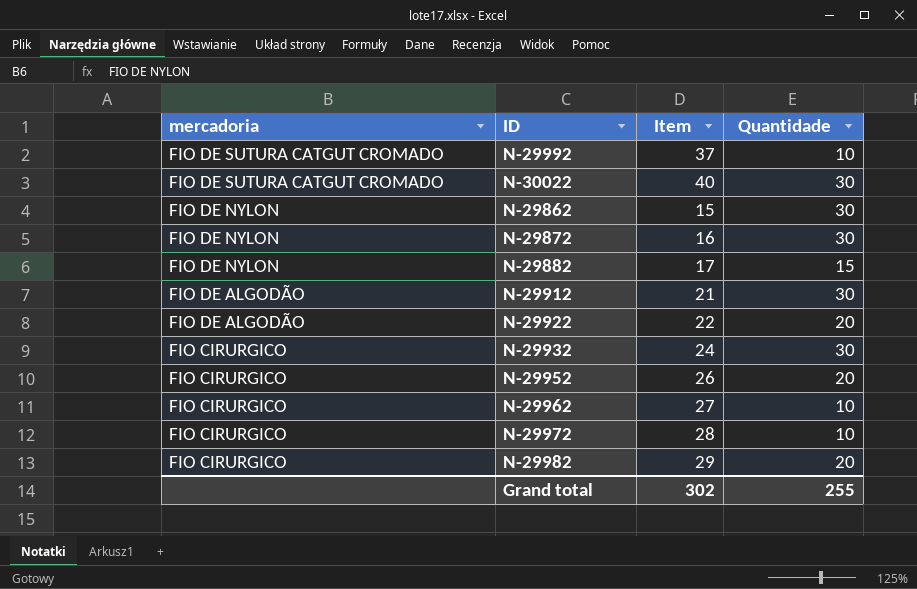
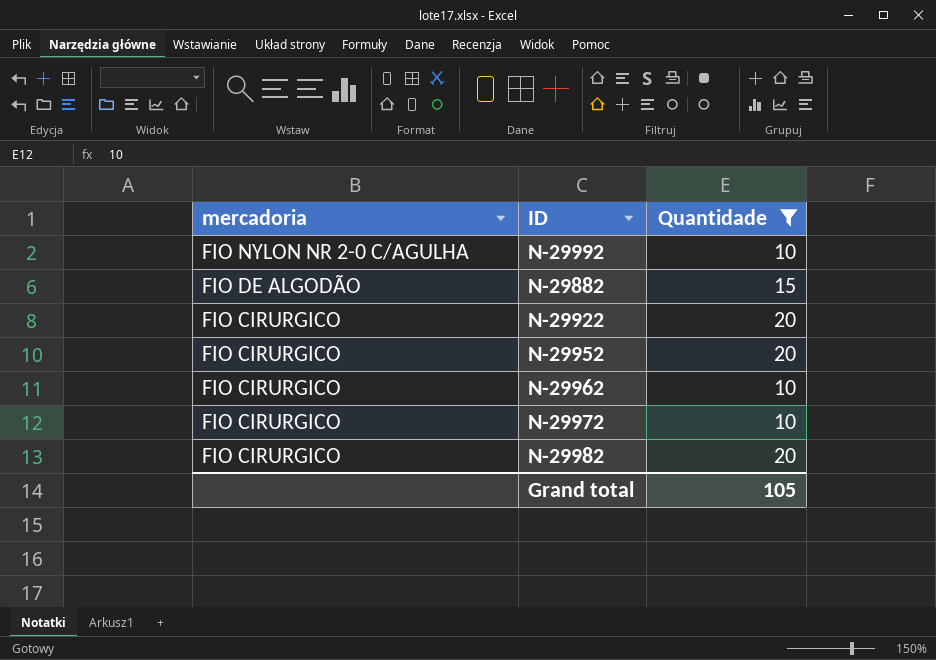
filter: none -> Quantidade != 30
column Item | position: 3 -> none
N-29992 | mercadoria: FIO DE SUTURA CATGUT CROMADO -> FIO NYLON NR 2-0 C/AGULHA
N-29882 | mercadoria: FIO DE NYLON -> FIO DE ALGODÃO
N-29922 | mercadoria: FIO DE ALGODÃO -> FIO CIRURGICO
Grand total | Quantidade: 255 -> 105

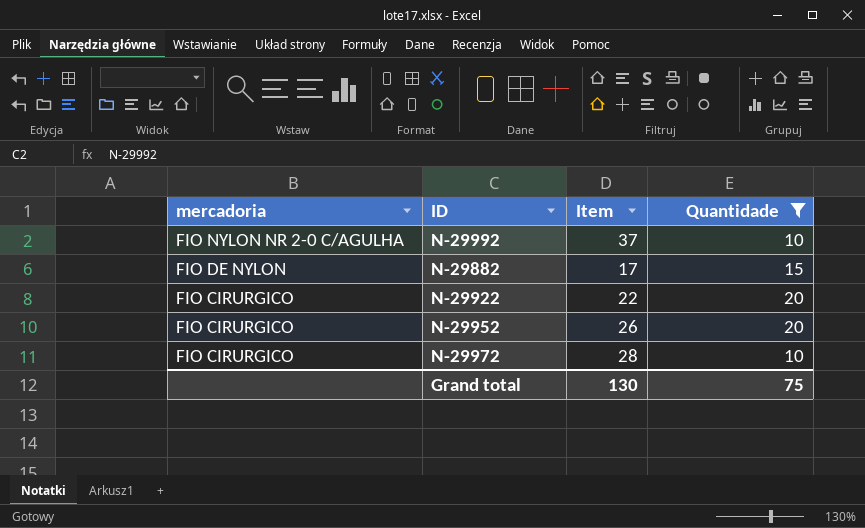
column Item | position: none -> 3
row N-29962: FIO CIRURGICO | 10 -> none
row N-29982: FIO CIRURGICO | 20 -> none
N-29882 | mercadoria: FIO DE ALGODÃO -> FIO DE NYLON
Grand total | Quantidade: 105 -> 75

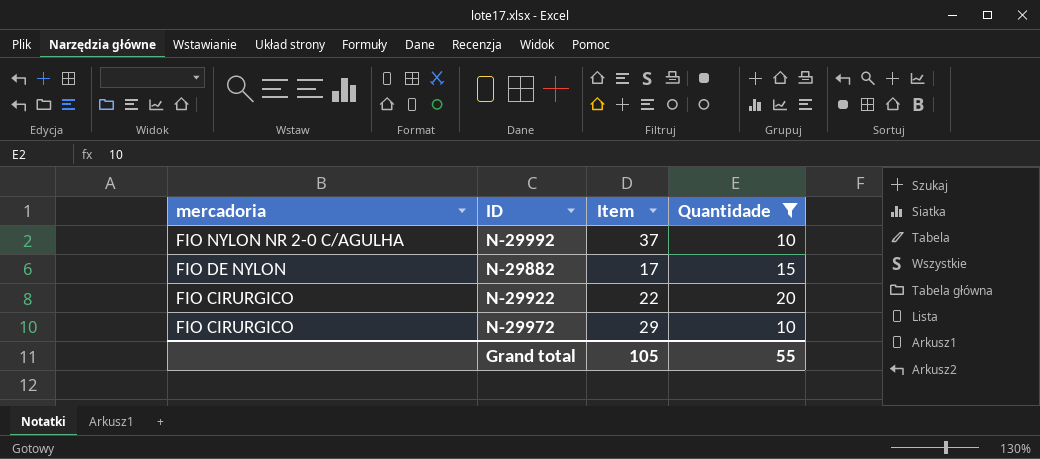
row N-29952: FIO CIRURGICO | 26 | 20 -> none
N-29972 | Item: 28 -> 29
Grand total | Item: 130 -> 105
Grand total | Quantidade: 75 -> 55

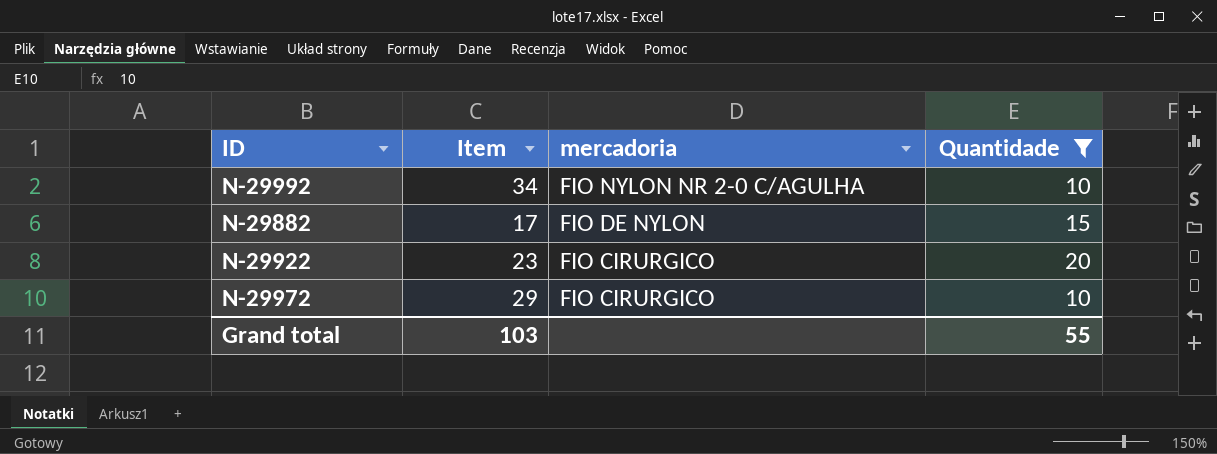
column mercadoria | position: 1 -> 3
N-29992 | Item: 37 -> 34
N-29922 | Item: 22 -> 23
Grand total | Item: 105 -> 103

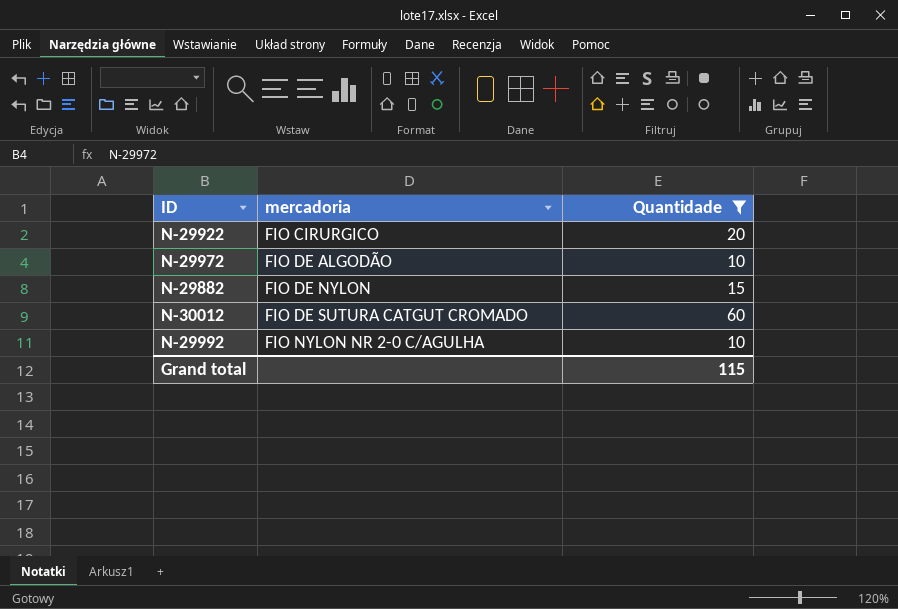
row order: mercadoria descending -> mercadoria ascending
column Item | position: 2 -> none
N-29972 | mercadoria: FIO CIRURGICO -> FIO DE ALGODÃO
row N-30012: none -> FIO DE SUTURA CATGUT CROMADO | 60
Grand total | Quantidade: 55 -> 115

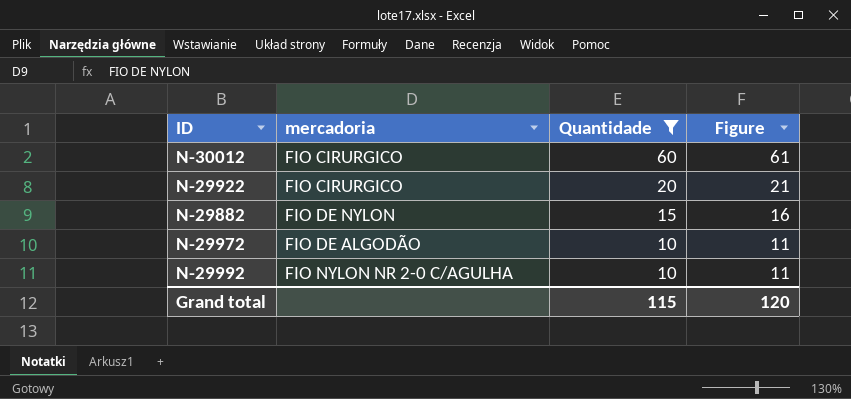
row order: mercadoria ascending -> Quantidade descending
column Figure | formula: none -> [Quantidade] + 1
N-30012 | mercadoria: FIO DE SUTURA CATGUT CROMADO -> FIO CIRURGICO

